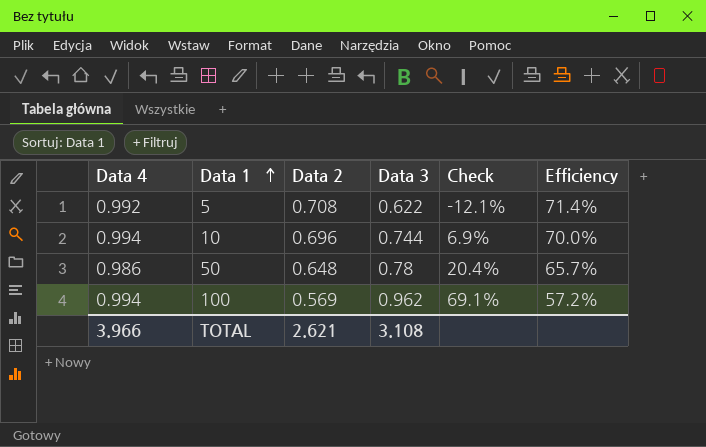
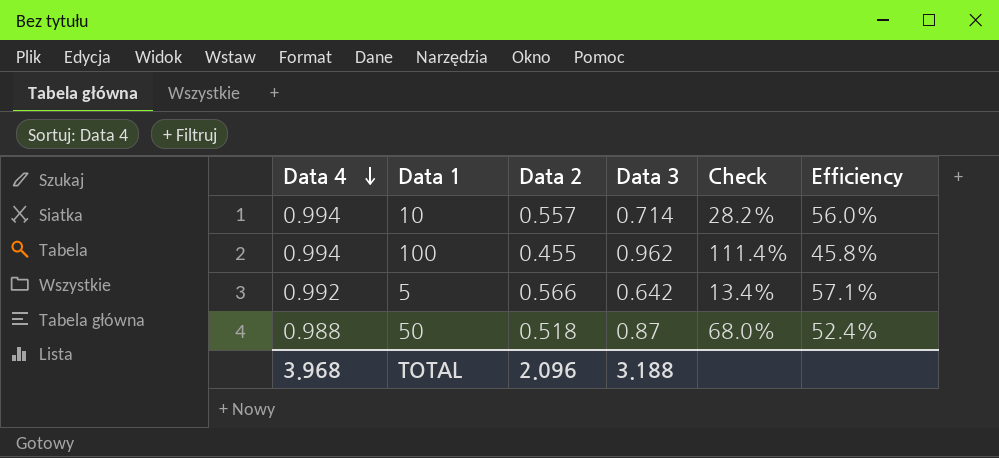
row order: Data 1 ascending -> Data 4 descending
10 | Data 2: 0.696 -> 0.557
10 | Data 3: 0.744 -> 0.714
10 | Check: 6.9% -> 28.2%
10 | Efficiency: 70.0% -> 56.0%
100 | Data 2: 0.569 -> 0.455
100 | Check: 69.1% -> 111.4%
100 | Efficiency: 57.2% -> 45.8%
5 | Data 2: 0.708 -> 0.566
5 | Data 3: 0.622 -> 0.642
5 | Check: -12.1% -> 13.4%
5 | Efficiency: 71.4% -> 57.1%
50 | Data 4: 0.986 -> 0.988
50 | Data 2: 0.648 -> 0.518
50 | Data 3: 0.78 -> 0.87
50 | Check: 20.4% -> 68.0%
50 | Efficiency: 65.7% -> 52.4%
TOTAL | Data 4: 3.966 -> 3.968
TOTAL | Data 2: 2.621 -> 2.096
TOTAL | Data 3: 3.108 -> 3.188

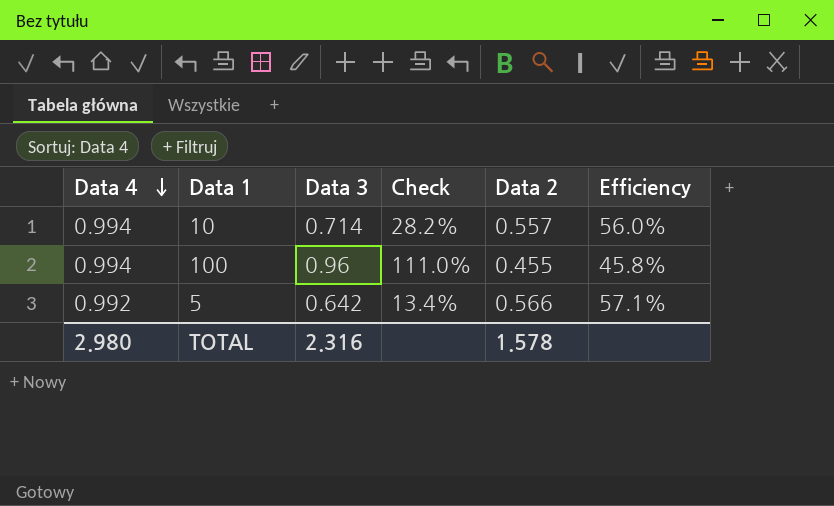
column Data 2 | position: 3 -> 5
row 50: 0.988 | 0.518 | 0.87 | 68.0% | 52.4% -> none
100 | Data 3: 0.962 -> 0.96
100 | Check: 111.4% -> 111.0%
TOTAL | Data 4: 3.968 -> 2.980
TOTAL | Data 3: 3.188 -> 2.316
TOTAL | Data 2: 2.096 -> 1.578

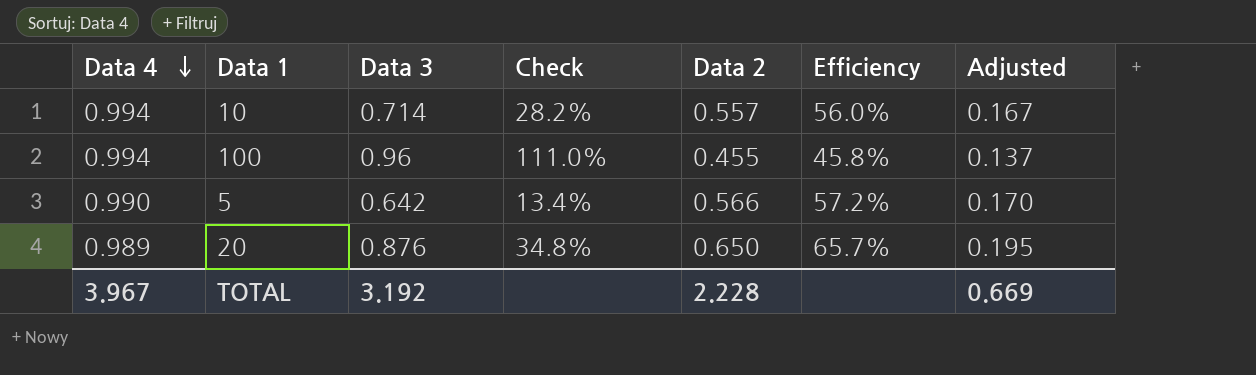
column Adjusted | formula: none -> [Data 2] * 0.3
5 | Data 4: 0.992 -> 0.990
5 | Efficiency: 57.1% -> 57.2%
row 20: none -> 0.989 | 0.876 | 34.8% | 0.650 | 65.7% | 0.195
TOTAL | Data 4: 2.980 -> 3.967
TOTAL | Data 3: 2.316 -> 3.192
TOTAL | Data 2: 1.578 -> 2.228

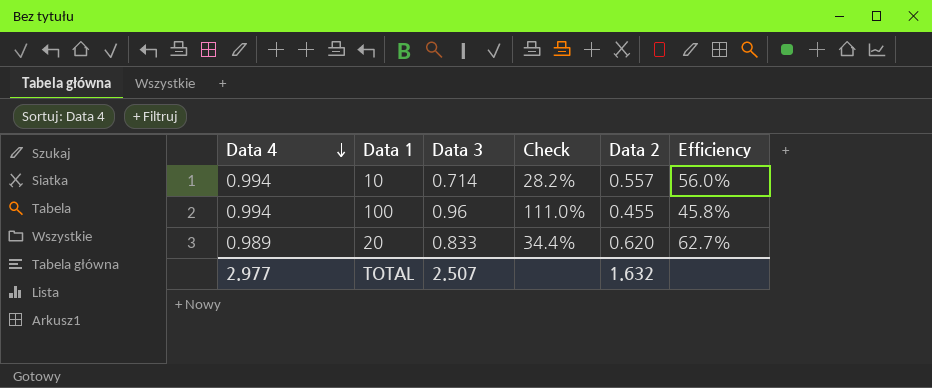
column Adjusted | formula: [Data 2] * 0.3 -> none
row 5: 0.990 | 0.642 | 13.4% | 0.566 | 57.2% | 0.170 -> none
20 | Data 3: 0.876 -> 0.833
20 | Check: 34.8% -> 34.4%
20 | Data 2: 0.650 -> 0.620
20 | Efficiency: 65.7% -> 62.7%
TOTAL | Data 4: 3.967 -> 2.977
TOTAL | Data 3: 3.192 -> 2.507
TOTAL | Data 2: 2.228 -> 1.632

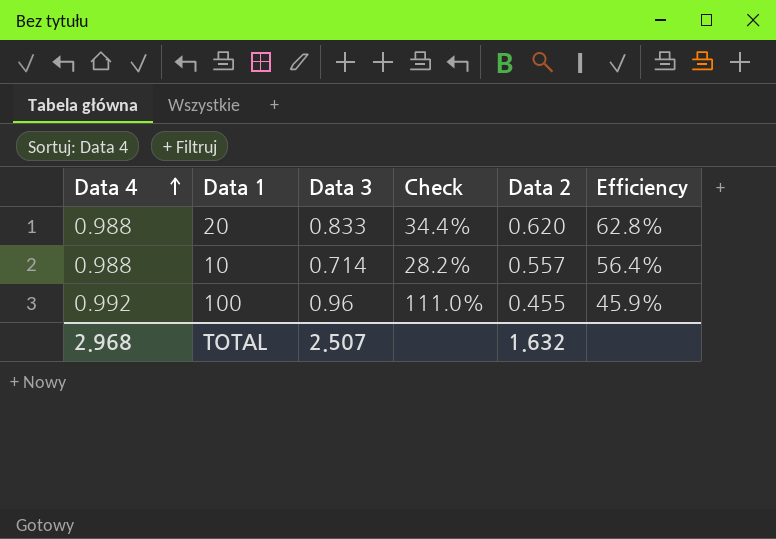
row order: Data 4 descending -> Data 4 ascending
20 | Data 4: 0.989 -> 0.988
20 | Efficiency: 62.7% -> 62.8%
10 | Data 4: 0.994 -> 0.988
10 | Efficiency: 56.0% -> 56.4%
100 | Data 4: 0.994 -> 0.992
100 | Efficiency: 45.8% -> 45.9%
TOTAL | Data 4: 2.977 -> 2.968

